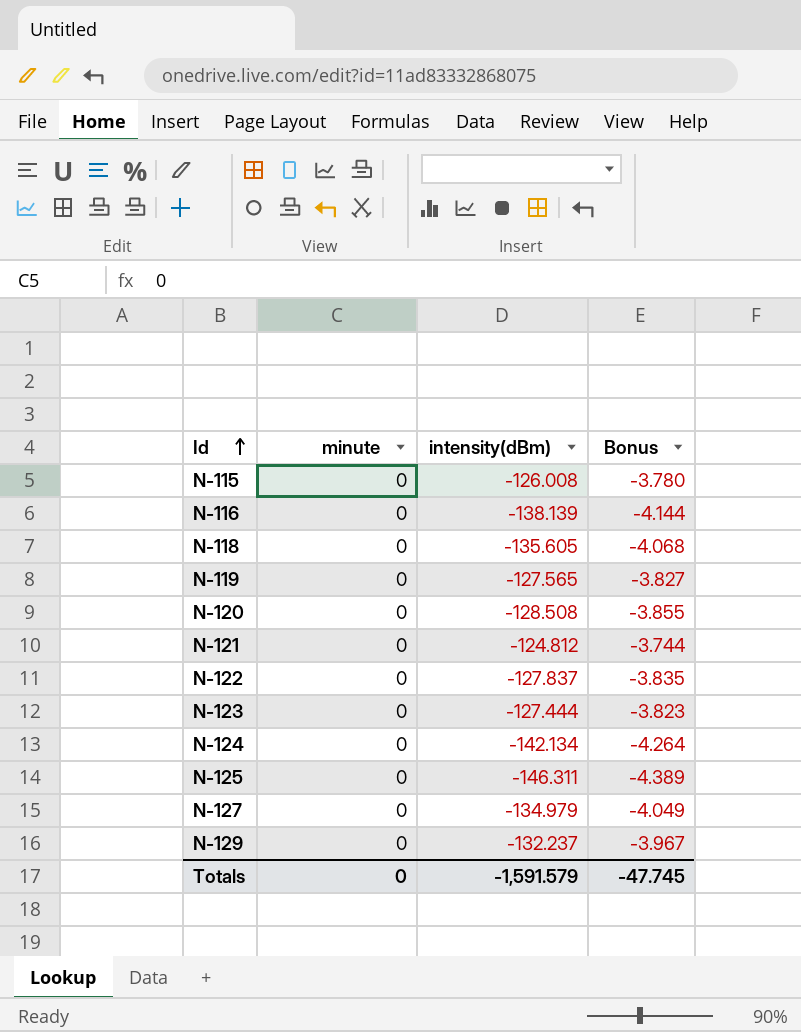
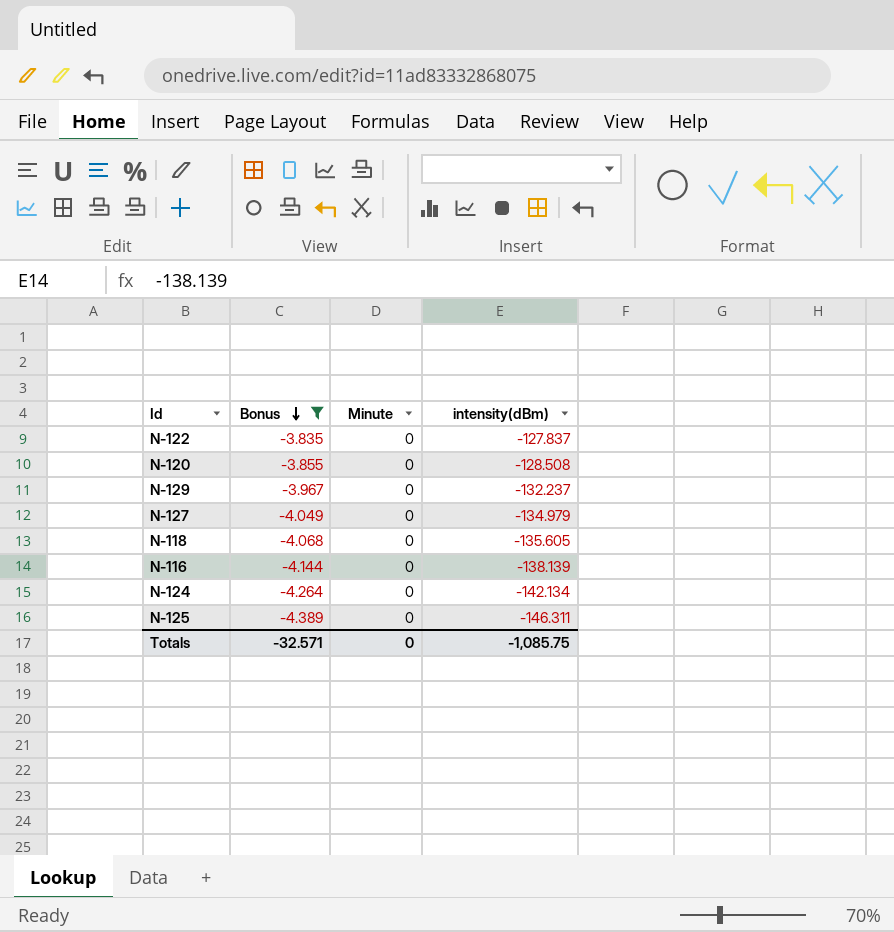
filter: none -> Bonus <= -3.835
row order: Id ascending -> Bonus descending
column Bonus | position: 4 -> 2
column name: minute -> Minute
Totals | Bonus: -47.745 -> -32.571
Totals | intensity(dBm): -1,591.579 -> -1,085.75

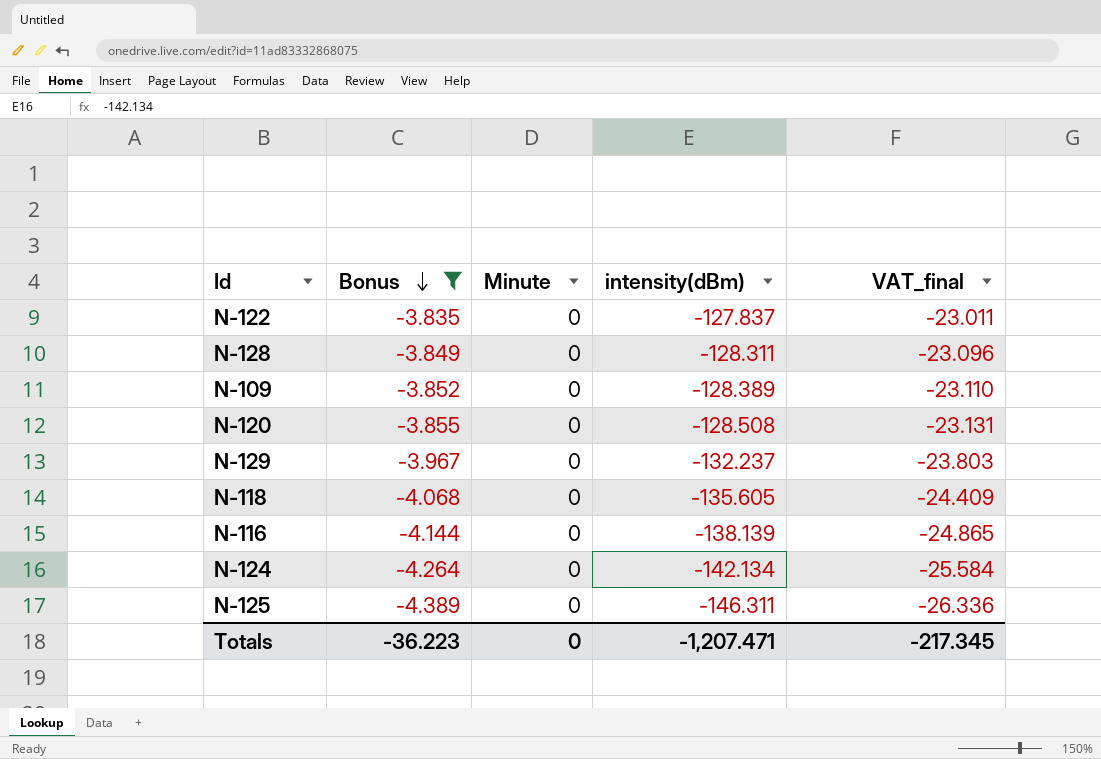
column VAT_final | formula: none -> [intensity(dBm)] * 0.18
row N-127: -4.049 | 0 | -134.979 -> none
row N-128: none -> -3.849 | 0 | -128.311 | -23.096
row N-109: none -> -3.852 | 0 | -128.389 | -23.110
Totals | Bonus: -32.571 -> -36.223
Totals | intensity(dBm): -1,085.75 -> -1,207.471

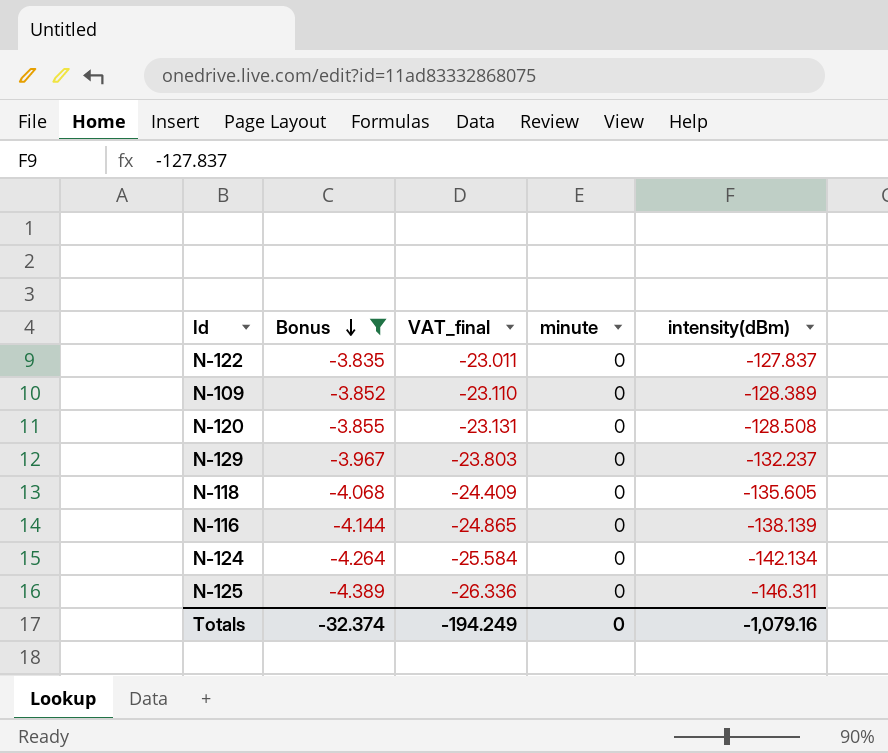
column VAT_final | position: 5 -> 3
column name: Minute -> minute
row N-128: -3.849 | 0 | -128.311 | -23.096 -> none
Totals | Bonus: -36.223 -> -32.374
Totals | VAT_final: -217.345 -> -194.249
Totals | intensity(dBm): -1,207.471 -> -1,079.16

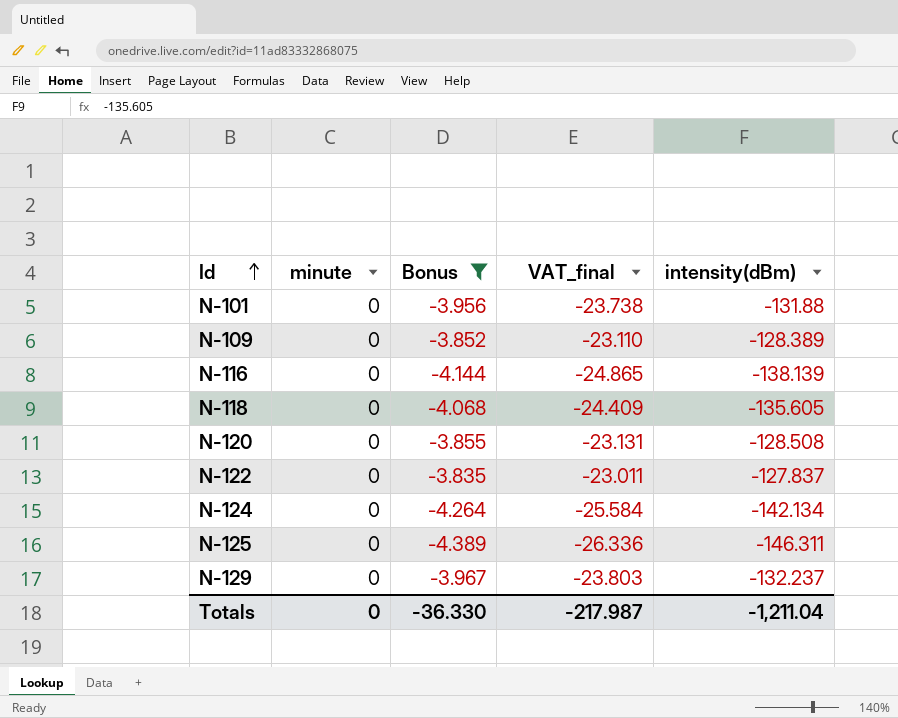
row order: Bonus descending -> Id ascending
column minute | position: 4 -> 2
row N-101: none -> 0 | -3.956 | -23.738 | -131.88
Totals | Bonus: -32.374 -> -36.330
Totals | VAT_final: -194.249 -> -217.987
Totals | intensity(dBm): -1,079.16 -> -1,211.04

